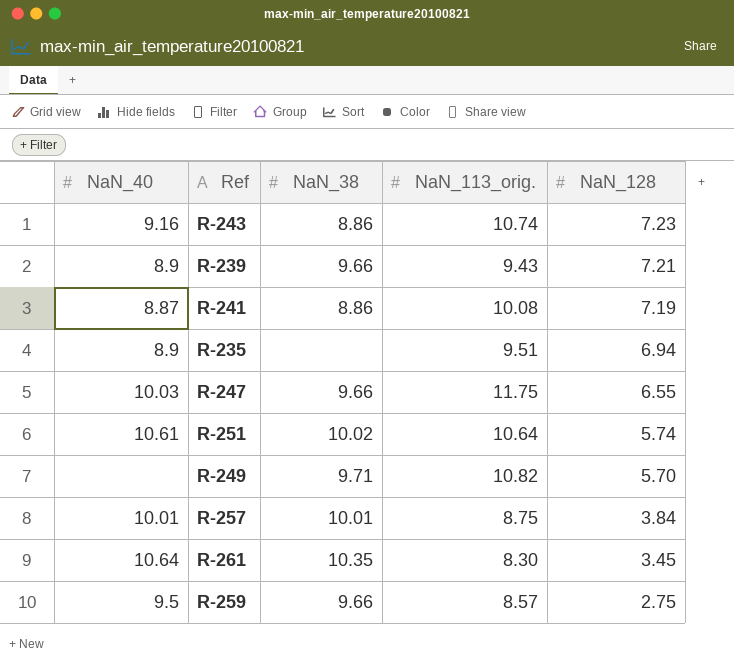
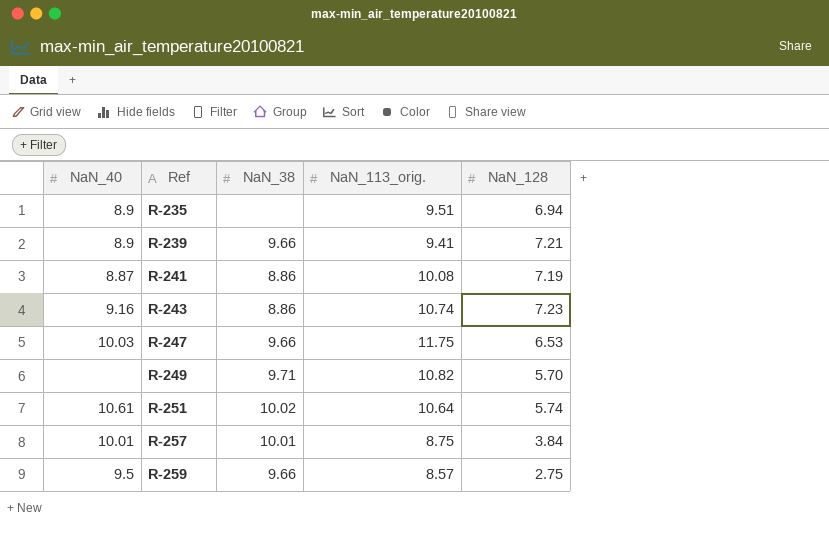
row order: NaN_128 descending -> Ref ascending
row R-261: 10.64 | 10.35 | 8.30 | 3.45 -> none
R-239 | NaN_113_orig.: 9.43 -> 9.41
R-247 | NaN_128: 6.55 -> 6.53

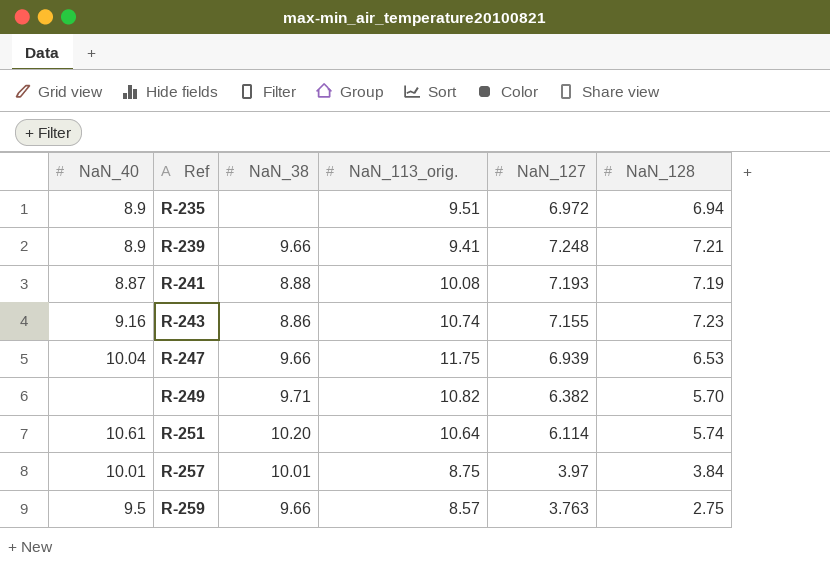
column NaN_127 | position: none -> 5
R-241 | NaN_38: 8.86 -> 8.88
R-247 | NaN_40: 10.03 -> 10.04
R-251 | NaN_38: 10.02 -> 10.20

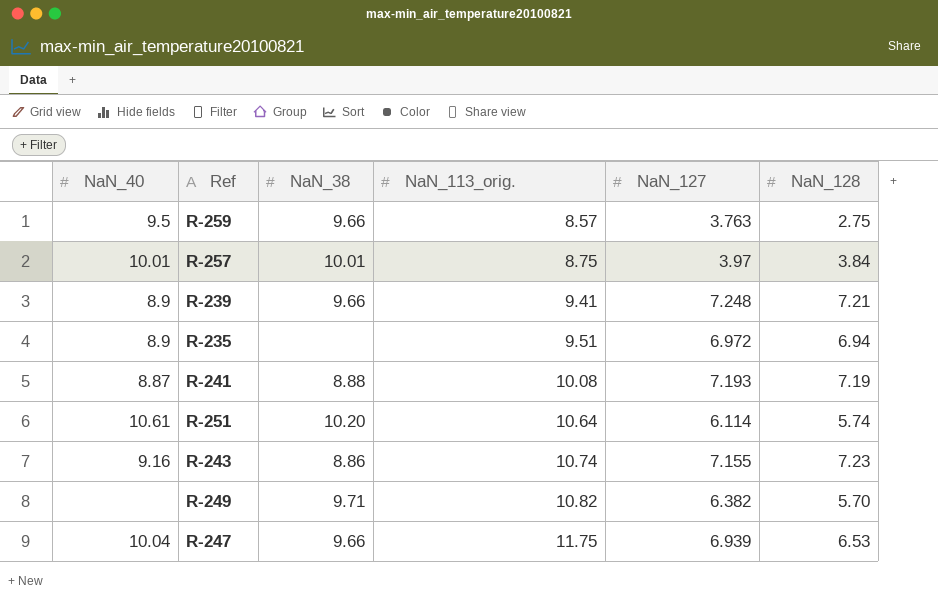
row order: Ref ascending -> NaN_113_orig. ascending

